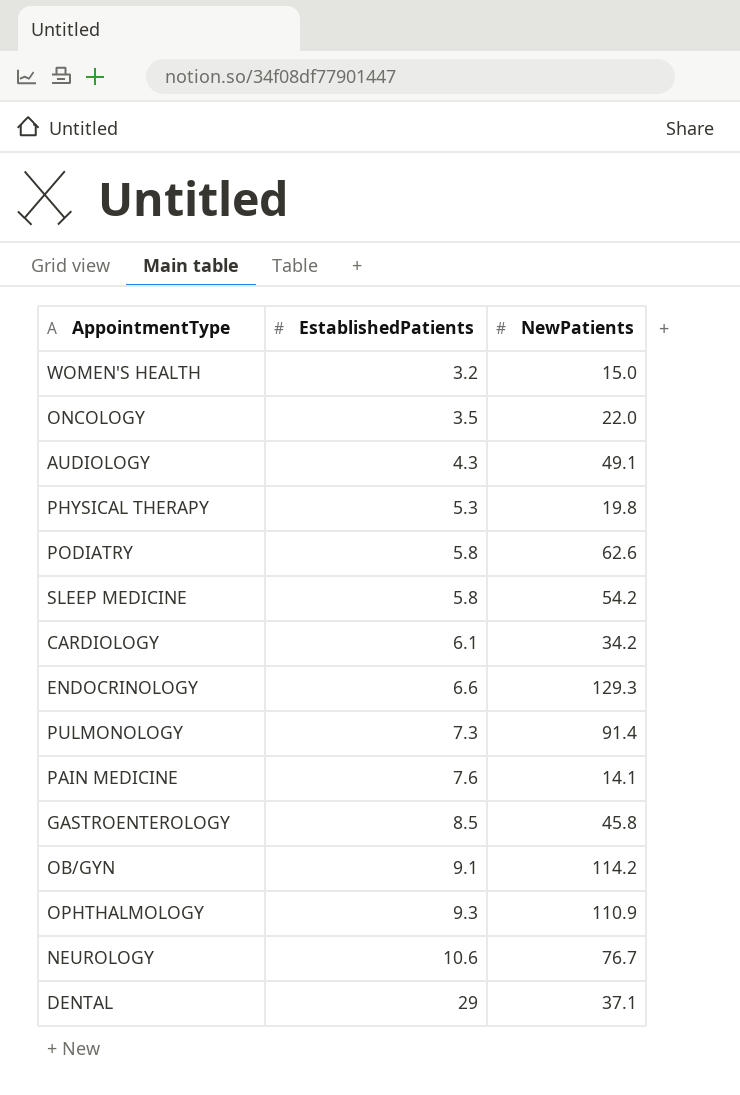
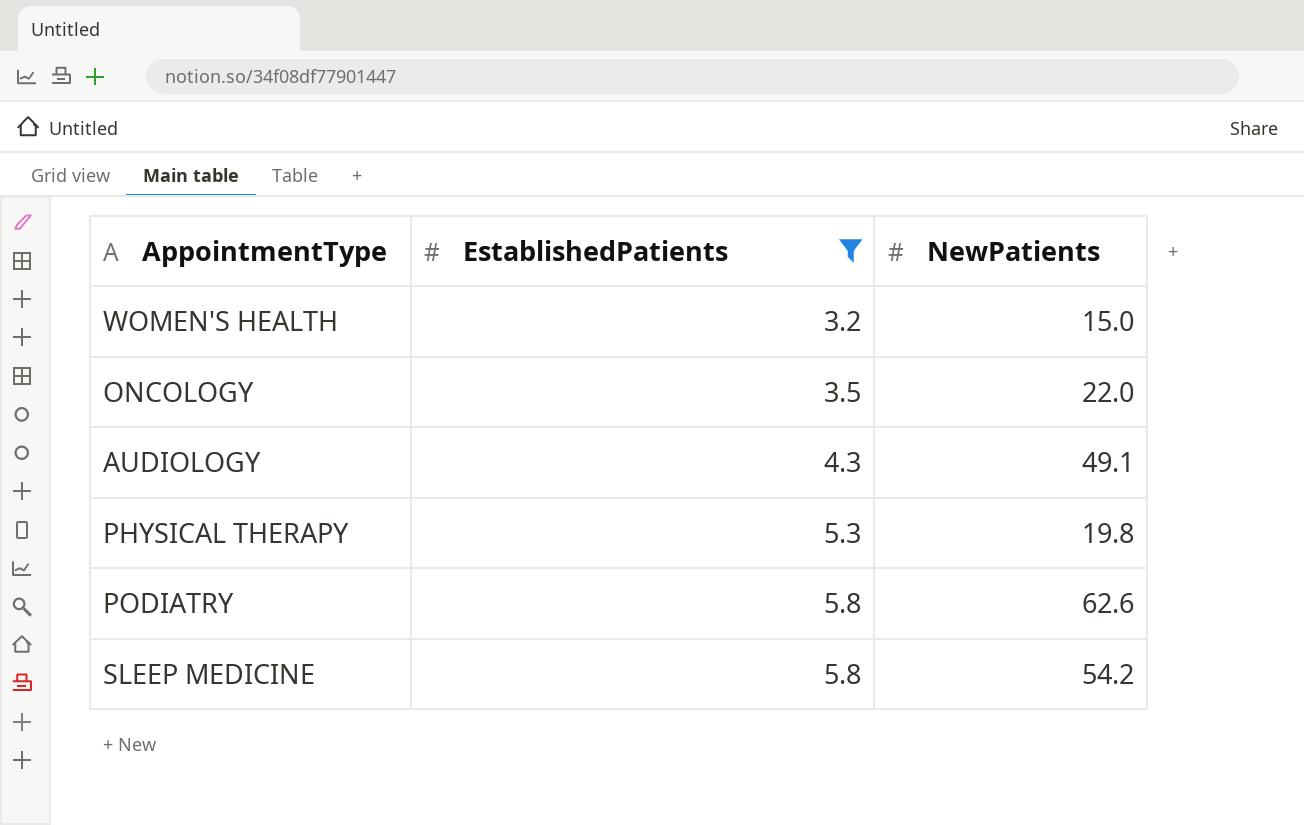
filter: none -> EstablishedPatients <= 5.8

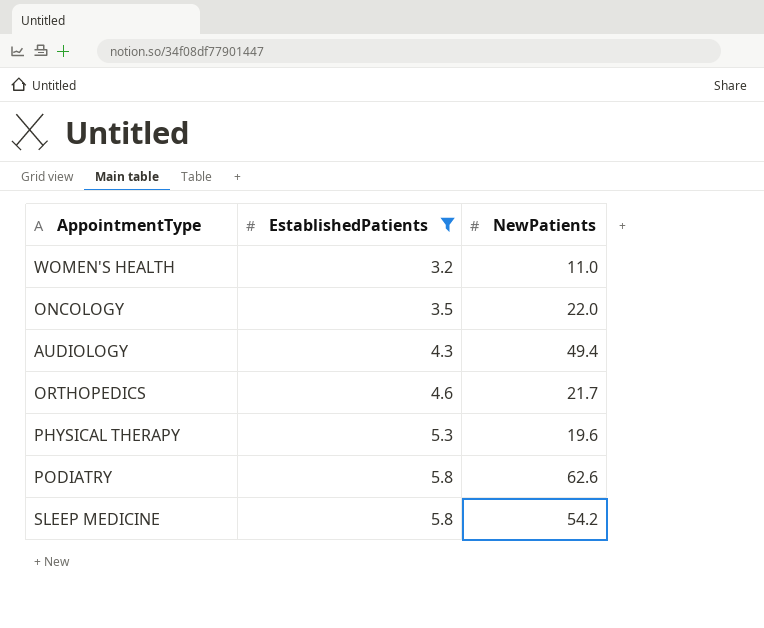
WOMEN'S HEALTH | NewPatients: 15.0 -> 11.0
AUDIOLOGY | NewPatients: 49.1 -> 49.4
row ORTHOPEDICS: none -> 4.6 | 21.7
PHYSICAL THERAPY | NewPatients: 19.8 -> 19.6

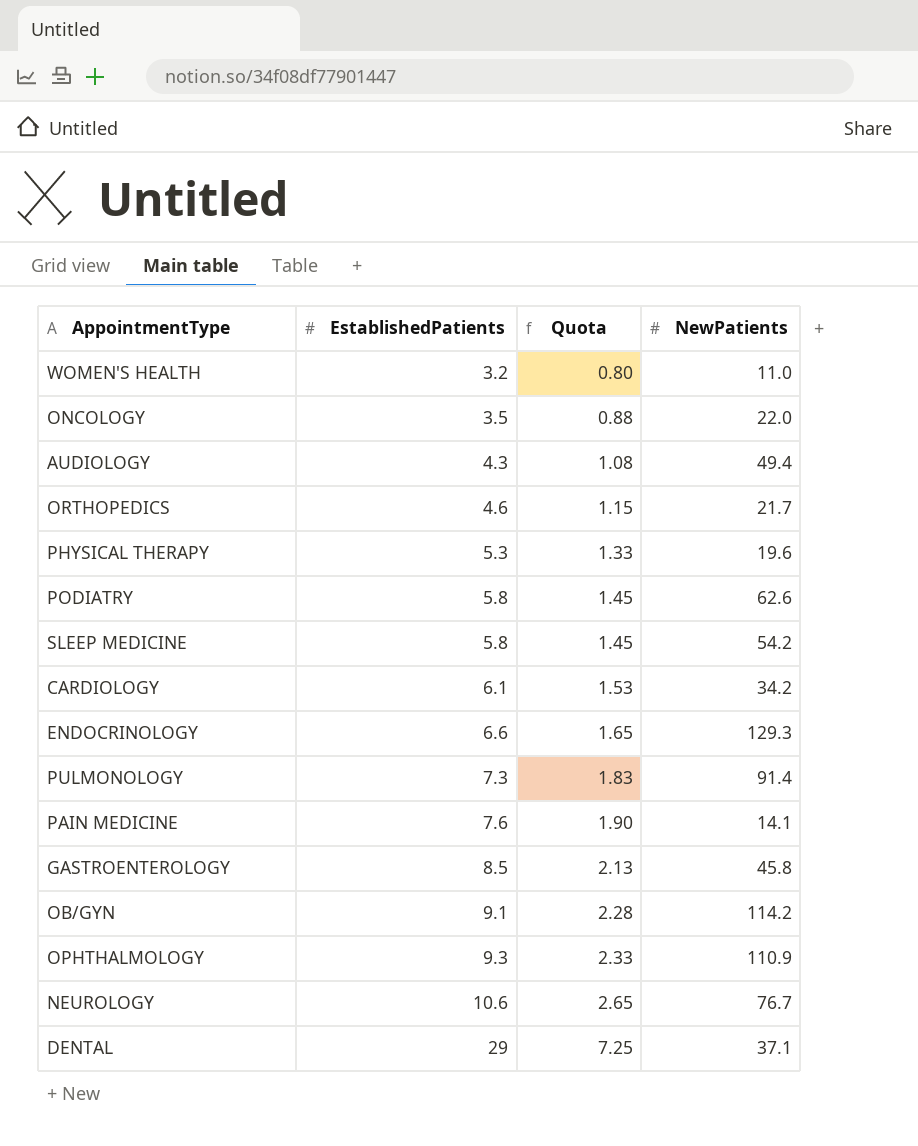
filter: EstablishedPatients <= 5.8 -> none
column Quota | formula: none -> [EstablishedPatients] * 0.25

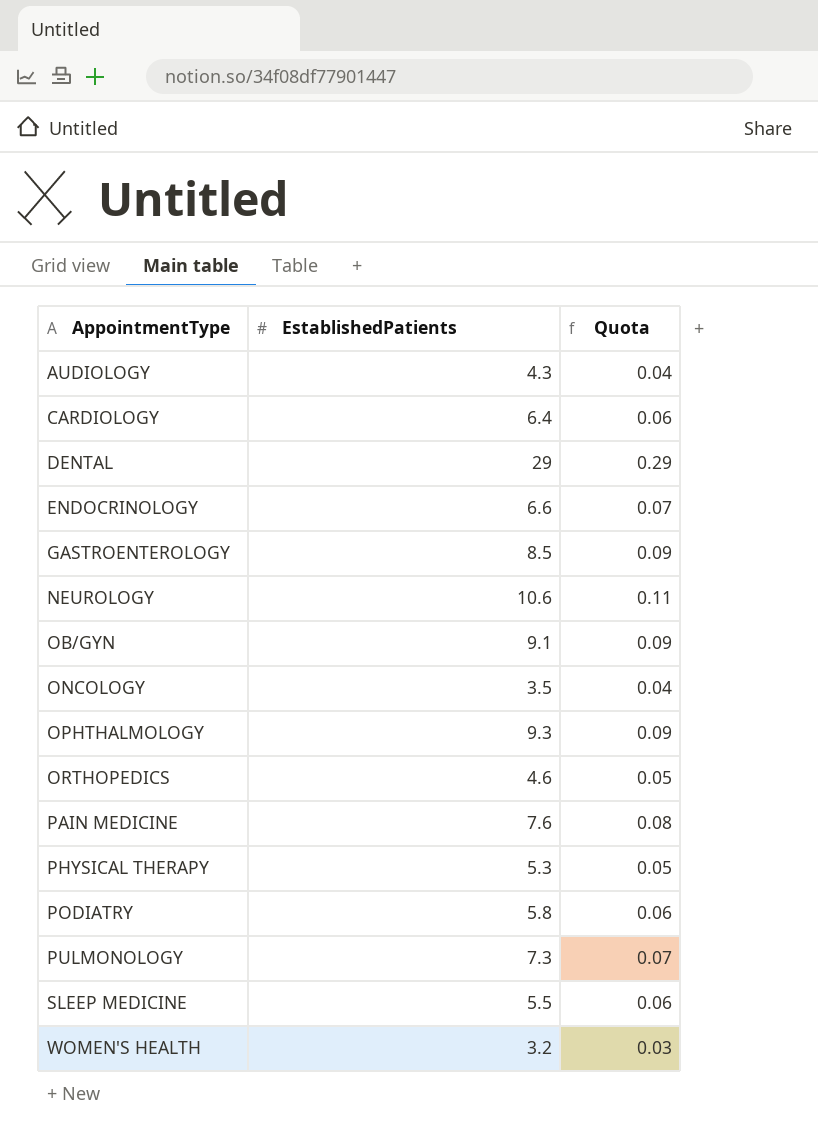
row order: EstablishedPatients ascending -> AppointmentType ascending
column NewPatients | position: 4 -> none
column Quota | formula: [EstablishedPatients] * 0.25 -> [EstablishedPatients] * 0.01
CARDIOLOGY | EstablishedPatients: 6.1 -> 6.4
SLEEP MEDICINE | EstablishedPatients: 5.8 -> 5.5

